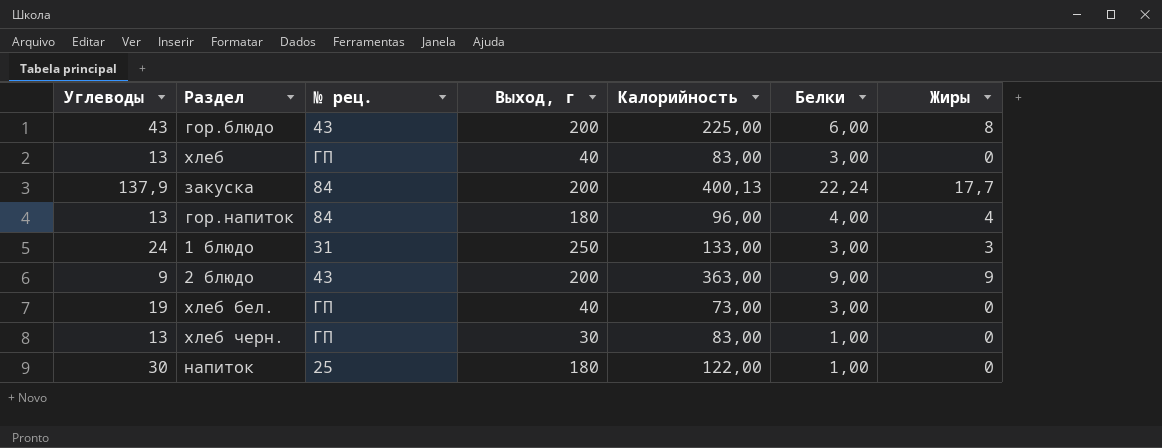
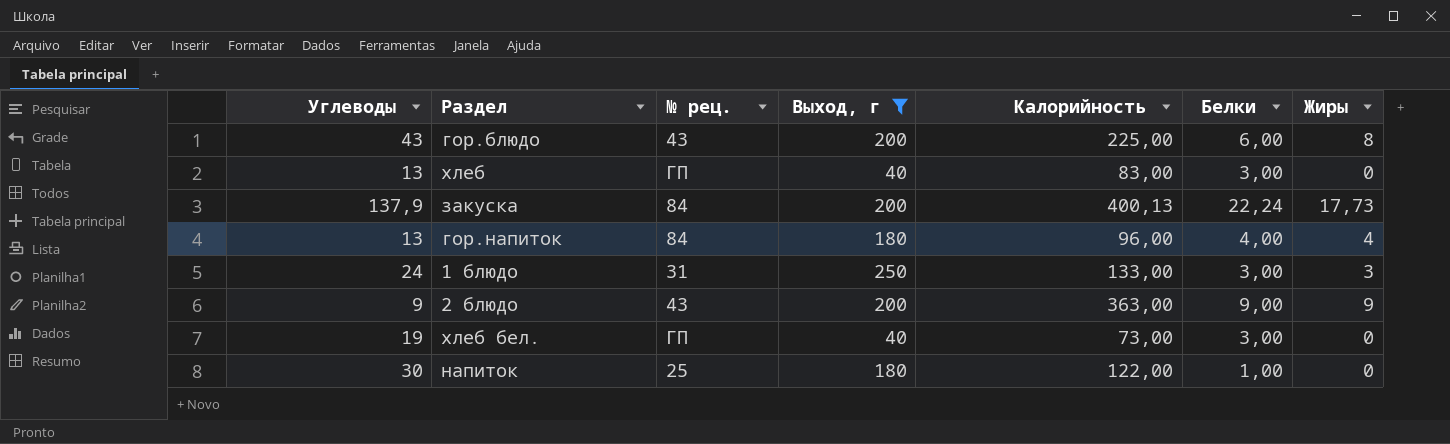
filter: none -> Выход, г != 30
закуска | Жиры: 17,7 -> 17,73

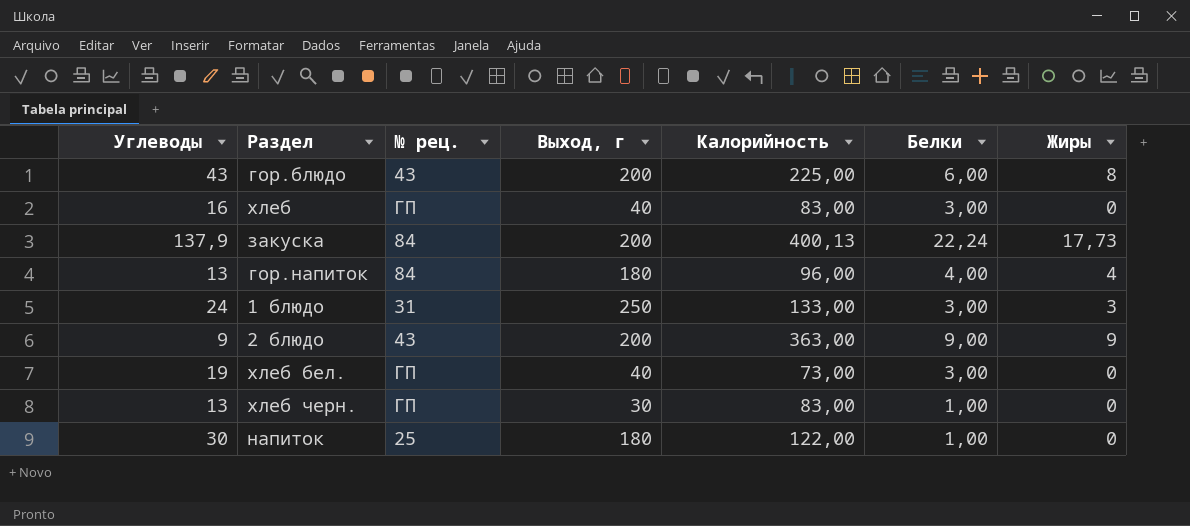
filter: Выход, г != 30 -> none
хлеб | Углеводы: 13 -> 16

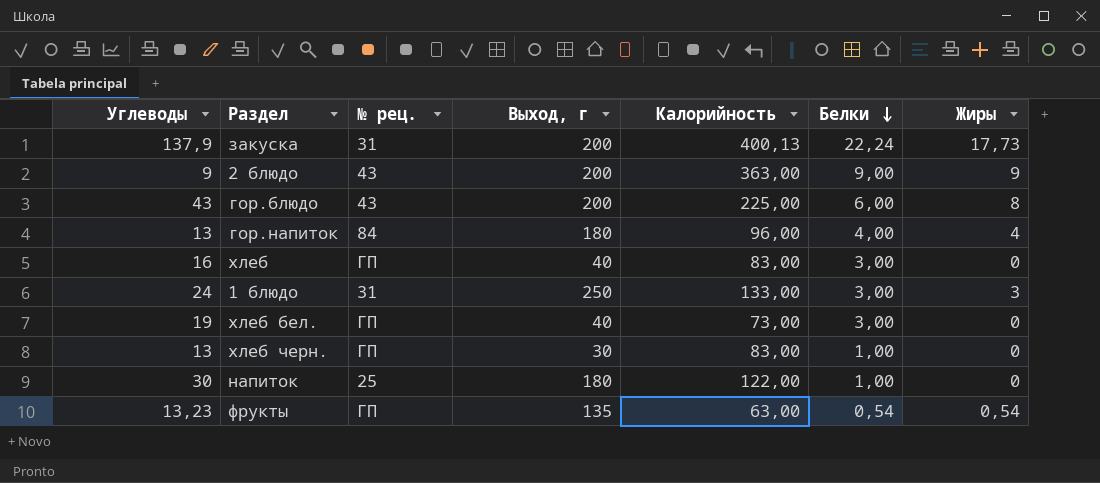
row order: none -> Белки descending
закуска | № рец.: 84 -> 31
row фрукты: none -> 13,23 | ГП | 135 | 63,00 | 0,54 | 0,54

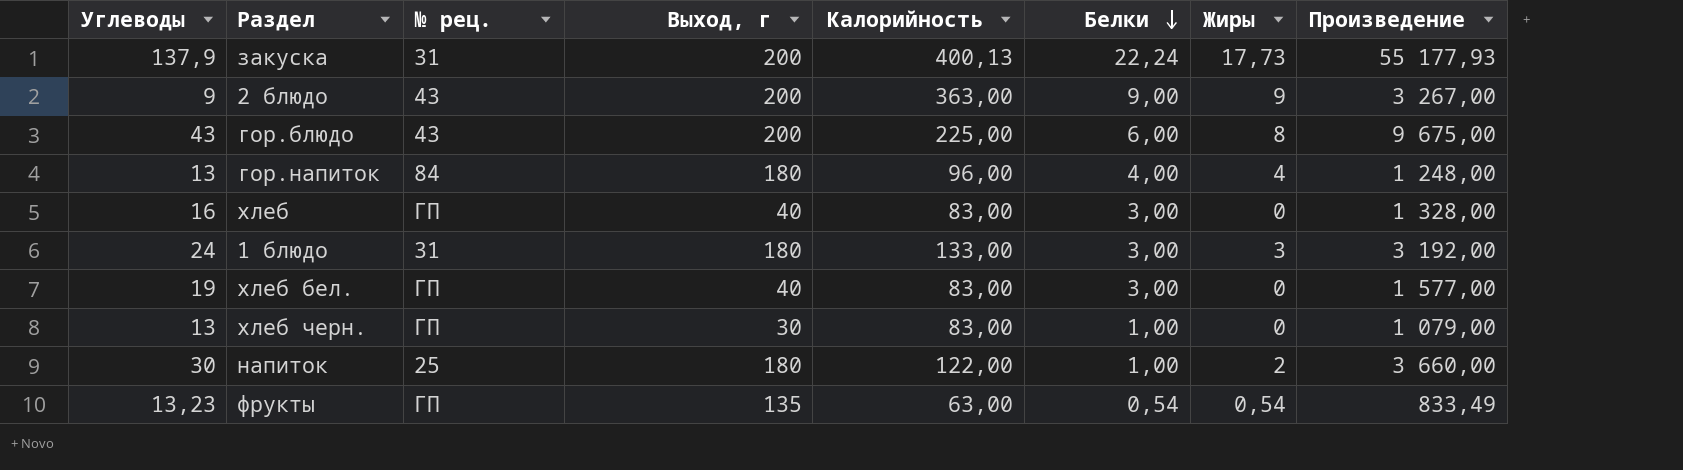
column Произведение | formula: none -> [Углеводы] * [Калорийность]
1 блюдо | Выход, г: 250 -> 180
хлеб бел. | Калорийность: 73,00 -> 83,00
напиток | Жиры: 0 -> 2

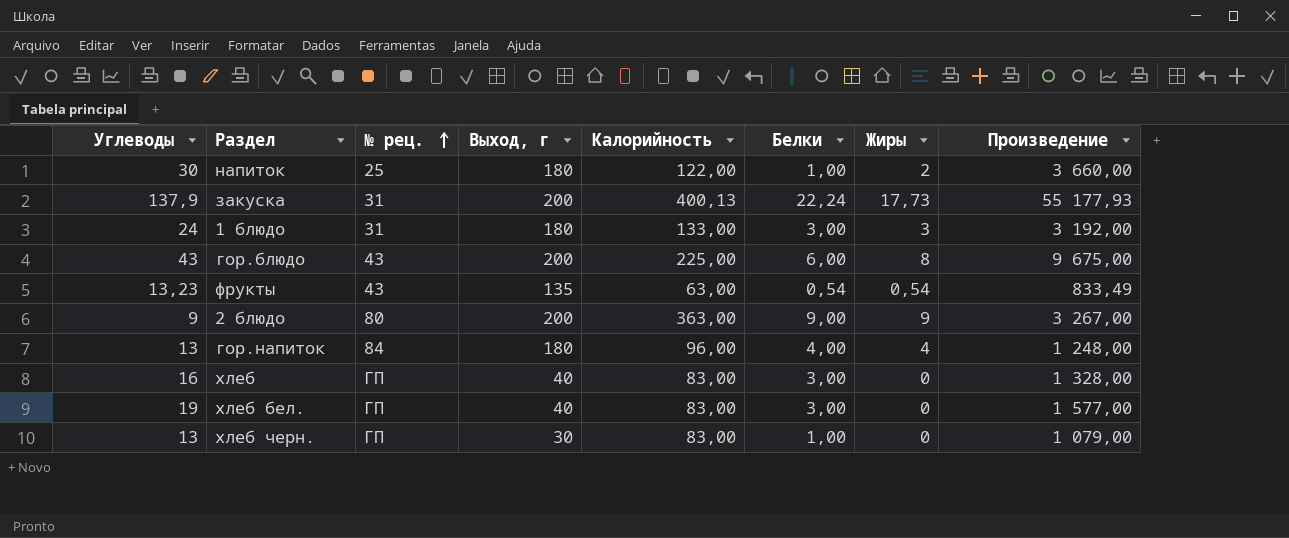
row order: Белки descending -> № рец. ascending
фрукты | № рец.: ГП -> 43
2 блюдо | № рец.: 43 -> 80

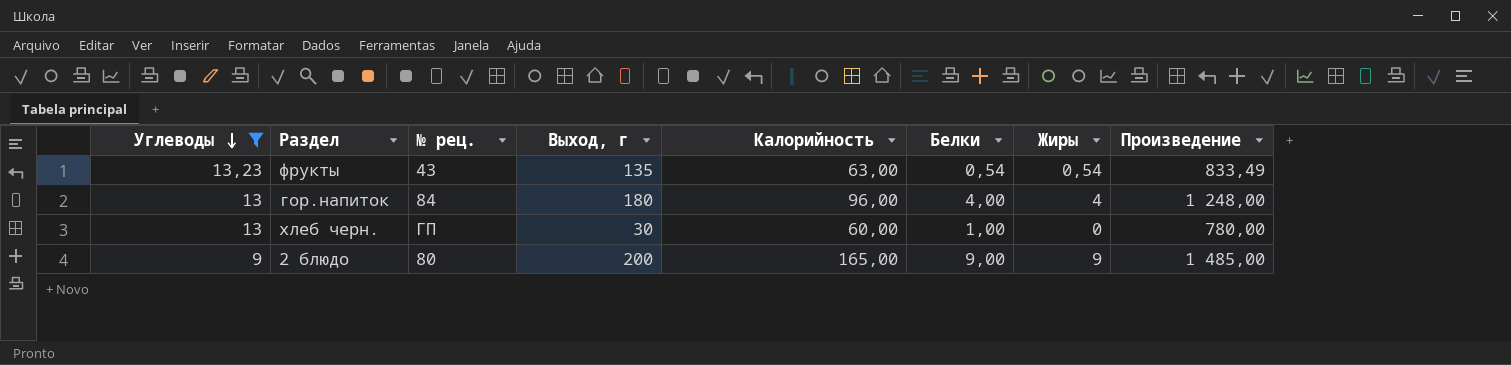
filter: none -> Углеводы <= 13,23
row order: № рец. ascending -> Углеводы descending
хлеб черн. | Калорийность: 83,00 -> 60,00
хлеб черн. | Произведение: 1 079,00 -> 780,00
2 блюдо | Калорийность: 363,00 -> 165,00
2 блюдо | Произведение: 3 267,00 -> 1 485,00

